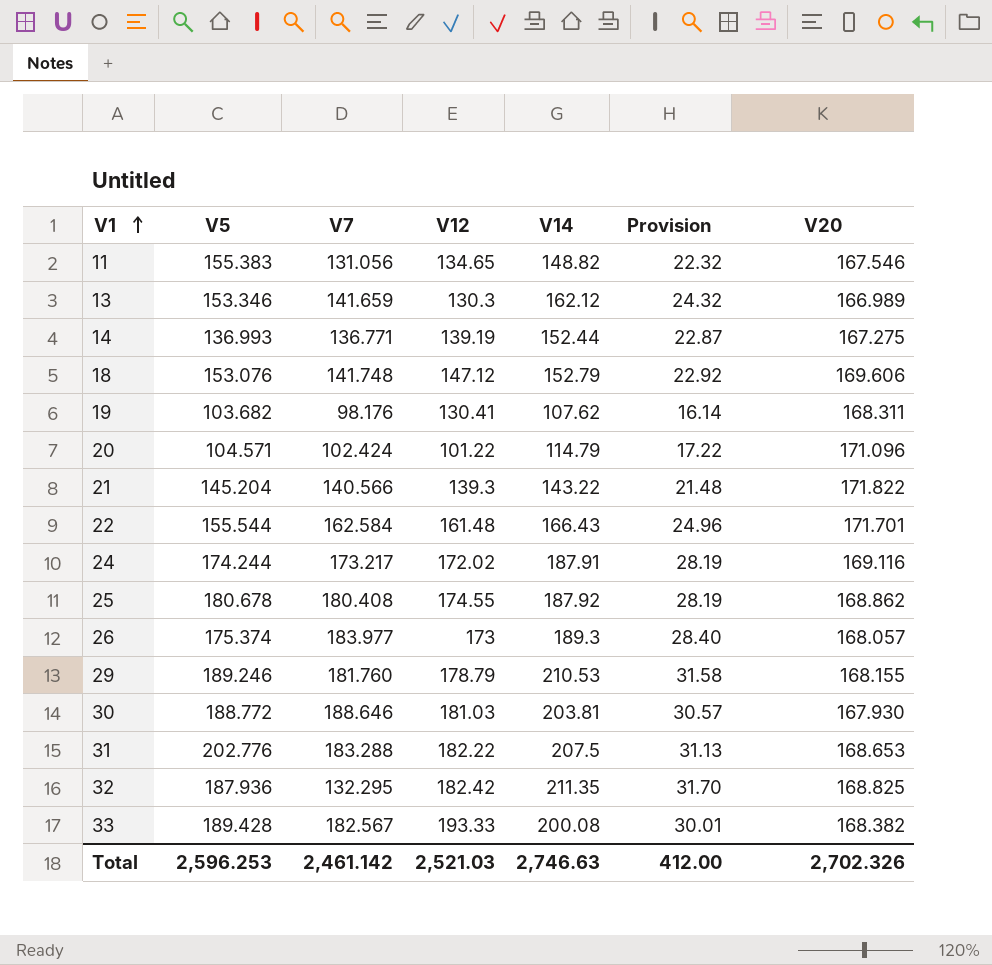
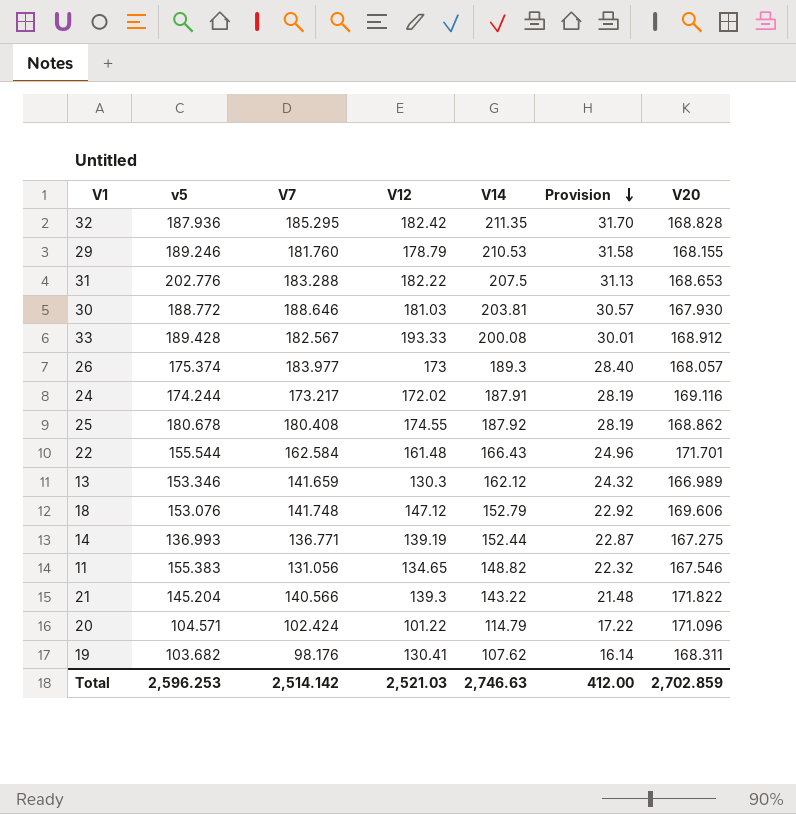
row order: V1 ascending -> Provision descending
column name: V5 -> v5
32 | V7: 132.295 -> 185.295
32 | V20: 168.825 -> 168.828
33 | V20: 168.382 -> 168.912
Total | V7: 2,461.142 -> 2,514.142
Total | V20: 2,702.326 -> 2,702.859

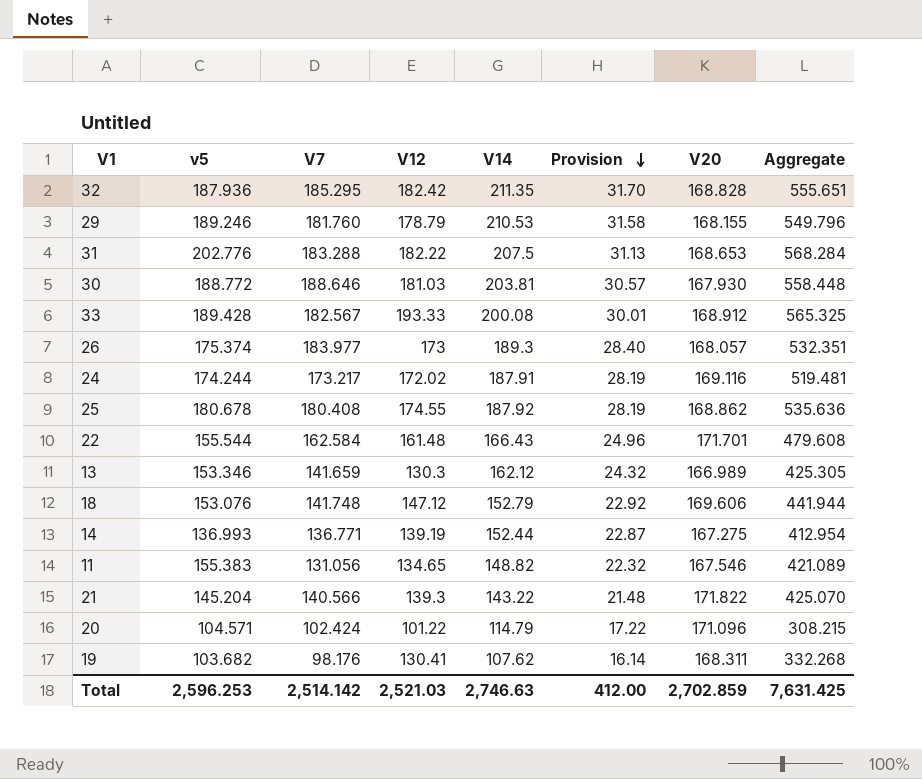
column Aggregate | formula: none -> [v5] + [V7] + [V12]

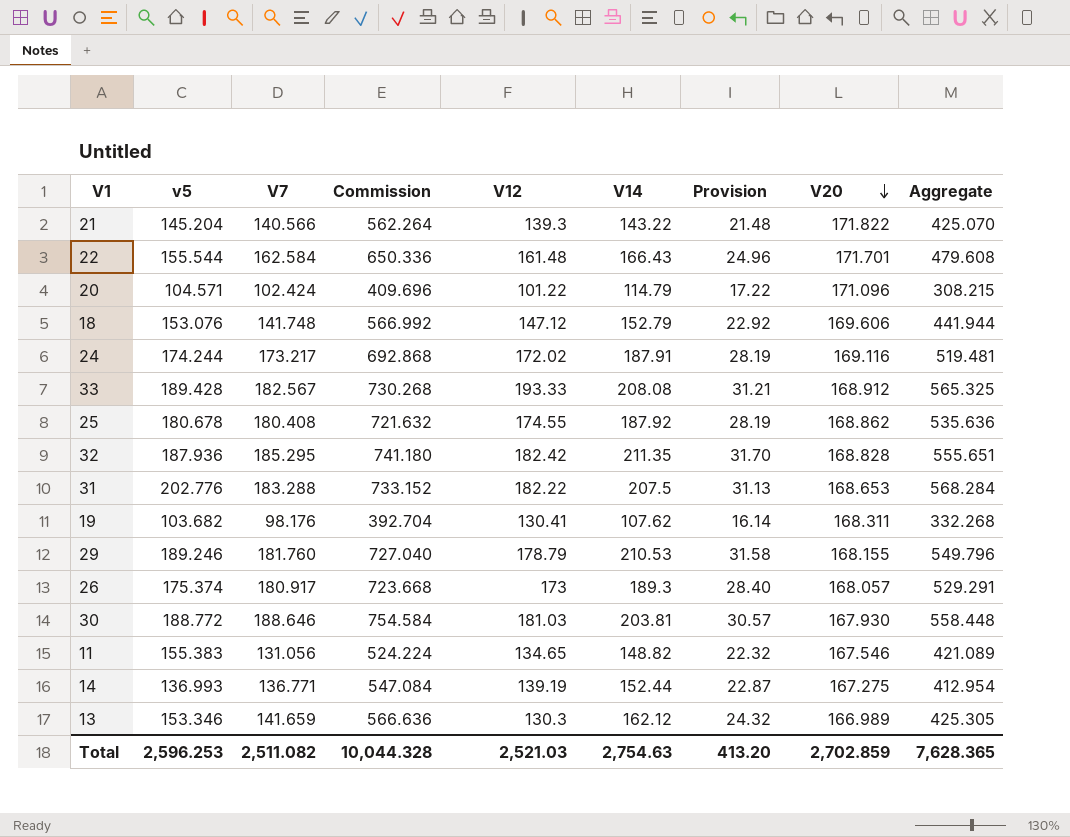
row order: Provision descending -> V20 descending
column Commission | formula: none -> [V7] * 4
33 | V14: 200.08 -> 208.08
33 | Provision: 30.01 -> 31.21
26 | V7: 183.977 -> 180.917
26 | Aggregate: 532.351 -> 529.291
Total | V7: 2,514.142 -> 2,511.082
Total | V14: 2,746.63 -> 2,754.63
Total | Provision: 412.00 -> 413.20
Total | Aggregate: 7,631.425 -> 7,628.365

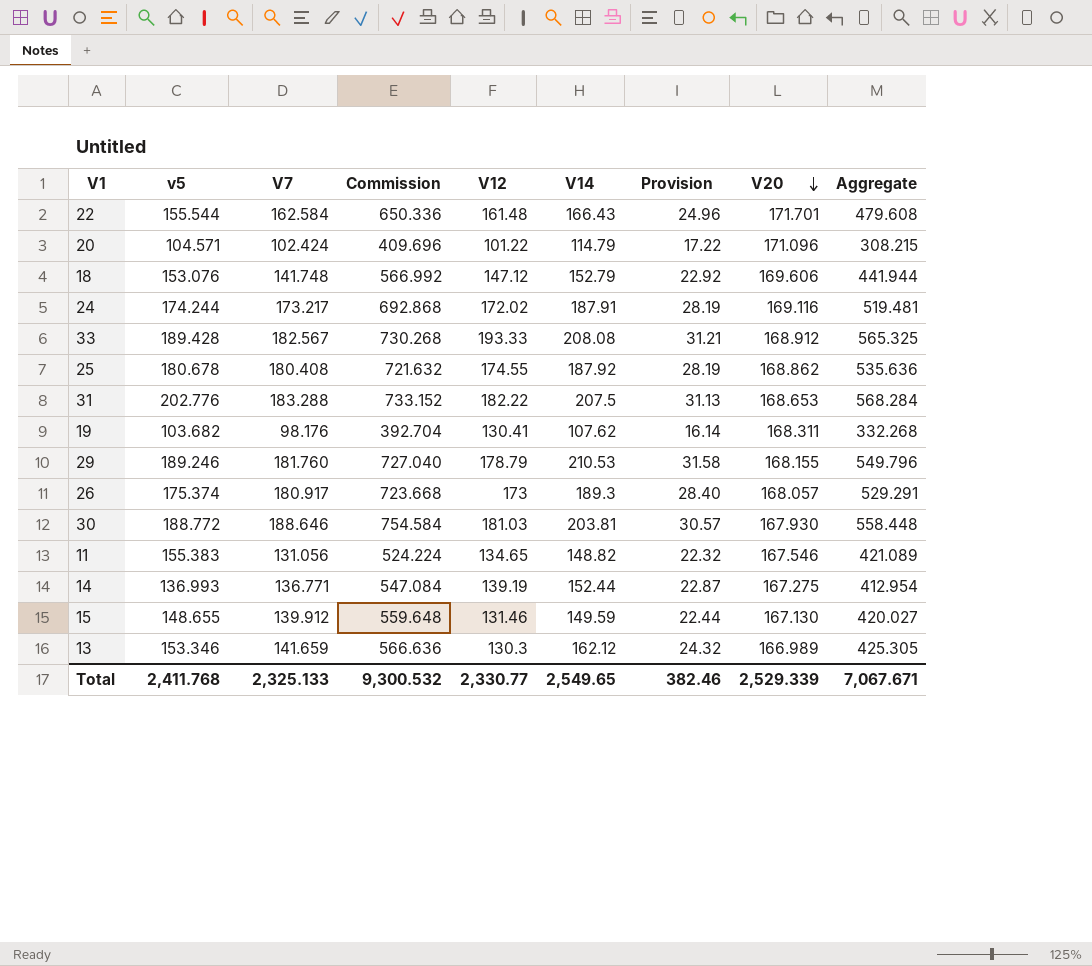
row 21: 145.204 | 140.566 | 562.264 | 139.3 | 143.22 | 21.48 | 171.822 | 425.070 -> none
row 32: 187.936 | 185.295 | 741.180 | 182.42 | 211.35 | 31.70 | 168.828 | 555.651 -> none
row 15: none -> 148.655 | 139.912 | 559.648 | 131.46 | 149.59 | 22.44 | 167.130 | 420.027
Total | v5: 2,596.253 -> 2,411.768
Total | V7: 2,511.082 -> 2,325.133
Total | Commission: 10,044.328 -> 9,300.532
Total | V12: 2,521.03 -> 2,330.77
Total | V14: 2,754.63 -> 2,549.65
Total | Provision: 413.20 -> 382.46
Total | V20: 2,702.859 -> 2,529.339
Total | Aggregate: 7,628.365 -> 7,067.671

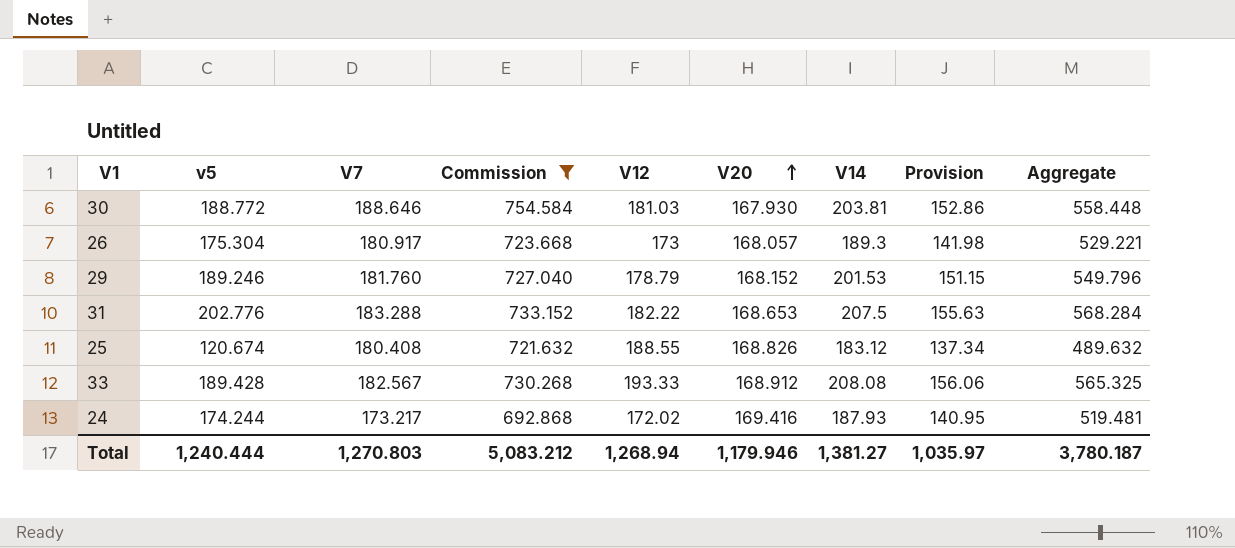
filter: none -> Commission >= 692.868
row order: V20 descending -> V20 ascending
column V20 | position: 8 -> 6
column Provision | formula: [V14] * 0.15 -> [V14] * 0.75
26 | v5: 175.374 -> 175.304
26 | Aggregate: 529.291 -> 529.221
29 | V20: 168.155 -> 168.152
29 | V14: 210.53 -> 201.53
25 | v5: 180.678 -> 120.674
25 | V12: 174.55 -> 188.55
25 | V20: 168.862 -> 168.826
25 | V14: 187.92 -> 183.12
25 | Aggregate: 535.636 -> 489.632
24 | V20: 169.116 -> 169.416
24 | V14: 187.91 -> 187.93
Total | v5: 2,411.768 -> 1,240.444
Total | V7: 2,325.133 -> 1,270.803
Total | Commission: 9,300.532 -> 5,083.212
Total | V12: 2,330.77 -> 1,268.94
Total | V20: 2,529.339 -> 1,179.946
Total | V14: 2,549.65 -> 1,381.27
Total | Provision: 382.46 -> 1,035.97
Total | Aggregate: 7,067.671 -> 3,780.187

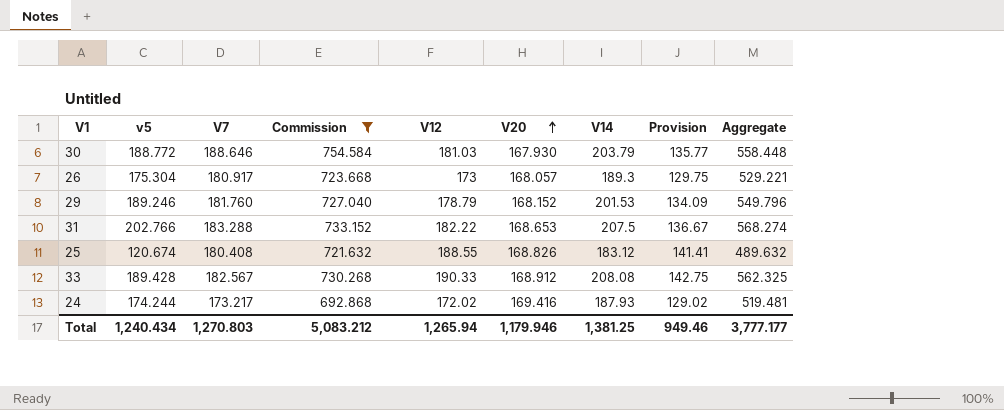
column Provision | formula: [V14] * 0.75 -> [V12] * 0.75
30 | V14: 203.81 -> 203.79
31 | v5: 202.776 -> 202.766
31 | Aggregate: 568.284 -> 568.274
33 | V12: 193.33 -> 190.33
33 | Aggregate: 565.325 -> 562.325
Total | v5: 1,240.444 -> 1,240.434
Total | V12: 1,268.94 -> 1,265.94
Total | V14: 1,381.27 -> 1,381.25
Total | Provision: 1,035.97 -> 949.46
Total | Aggregate: 3,780.187 -> 3,777.177

